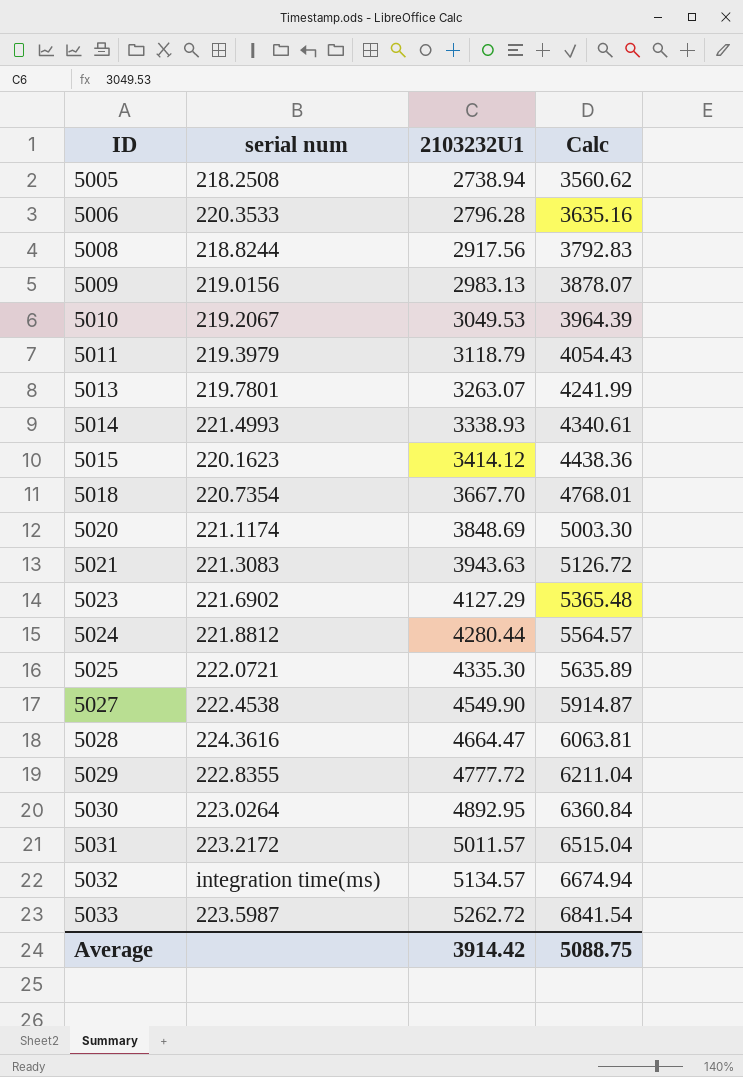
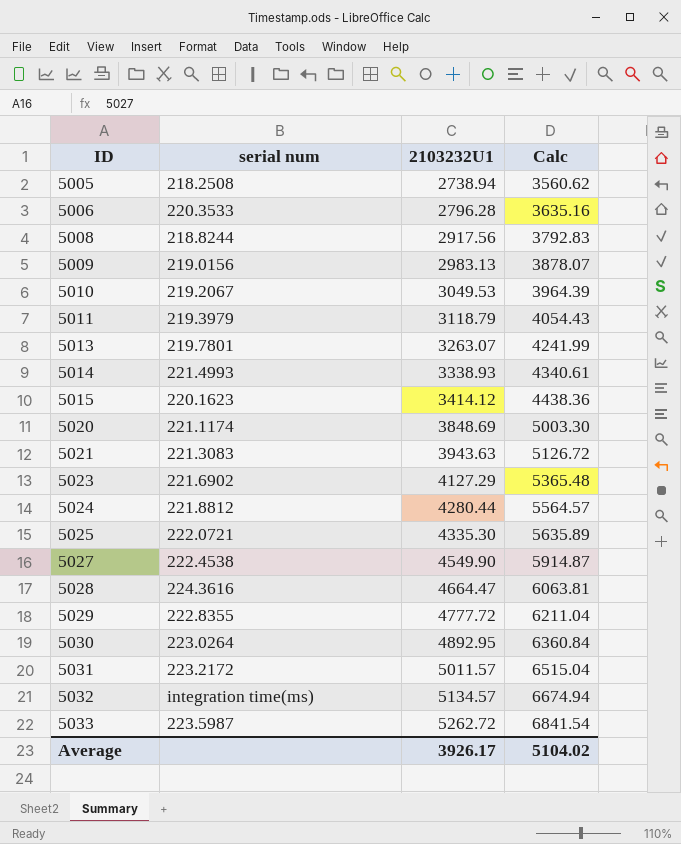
row 5018: 220.7354 | 3667.70 | 4768.01 -> none
Average | 2103232U1: 3914.42 -> 3926.17
Average | Calc: 5088.75 -> 5104.02

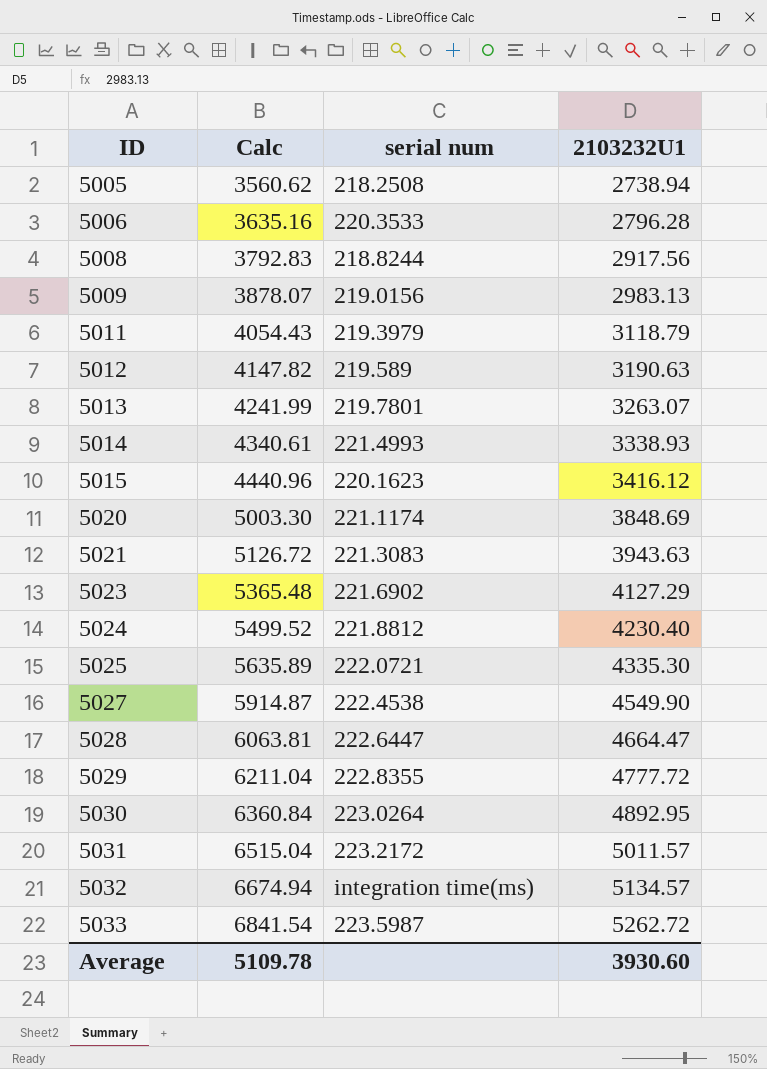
column Calc | position: 4 -> 2
row 5010: 219.2067 | 3049.53 | 3964.39 -> none
row 5012: none -> 4147.82 | 219.589 | 3190.63
5015 | Calc: 4438.36 -> 4440.96
5015 | 2103232U1: 3414.12 -> 3416.12
5024 | Calc: 5564.57 -> 5499.52
5024 | 2103232U1: 4280.44 -> 4230.40
5028 | serial num: 224.3616 -> 222.6447
Average | Calc: 5104.02 -> 5109.78
Average | 2103232U1: 3926.17 -> 3930.60

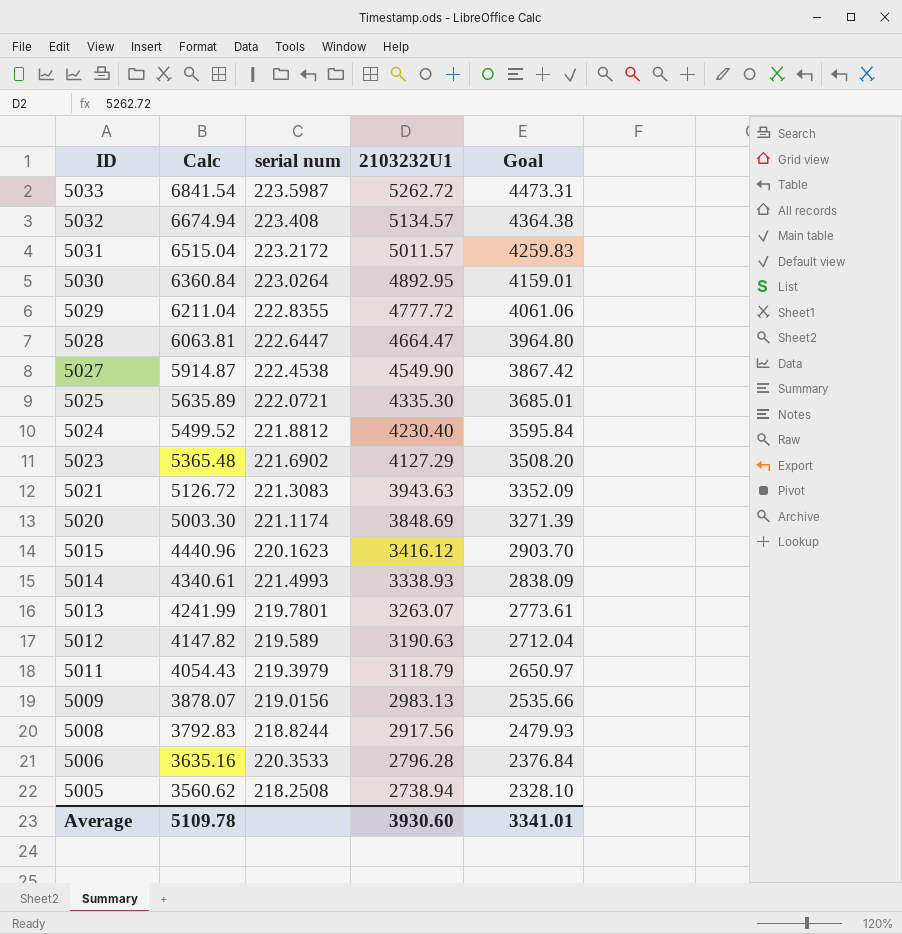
row order: ID ascending -> ID descending
column Goal | formula: none -> [2103232U1] * 0.85
5032 | serial num: integration time(ms) -> 223.408

